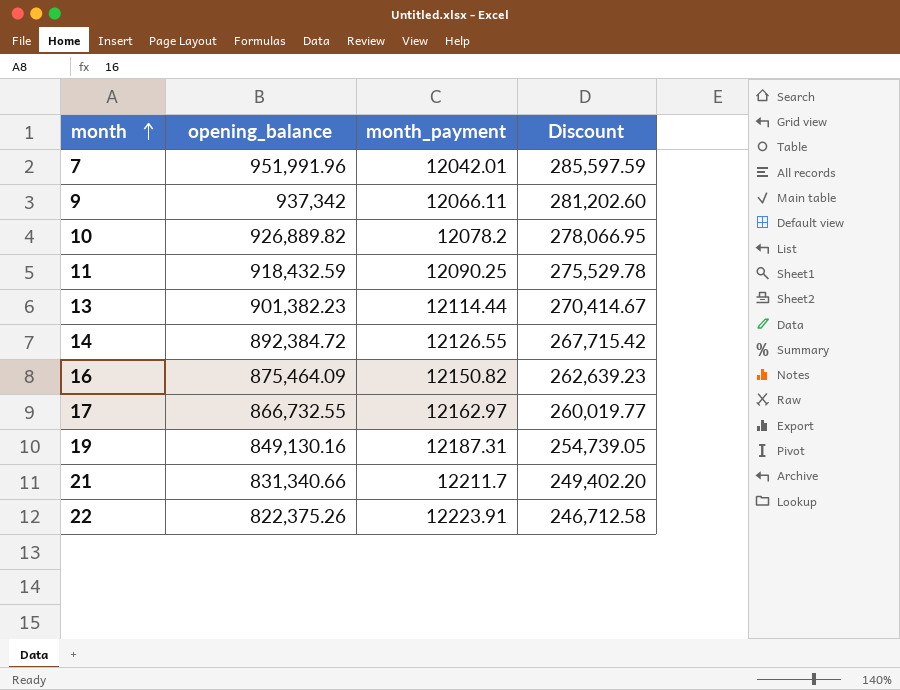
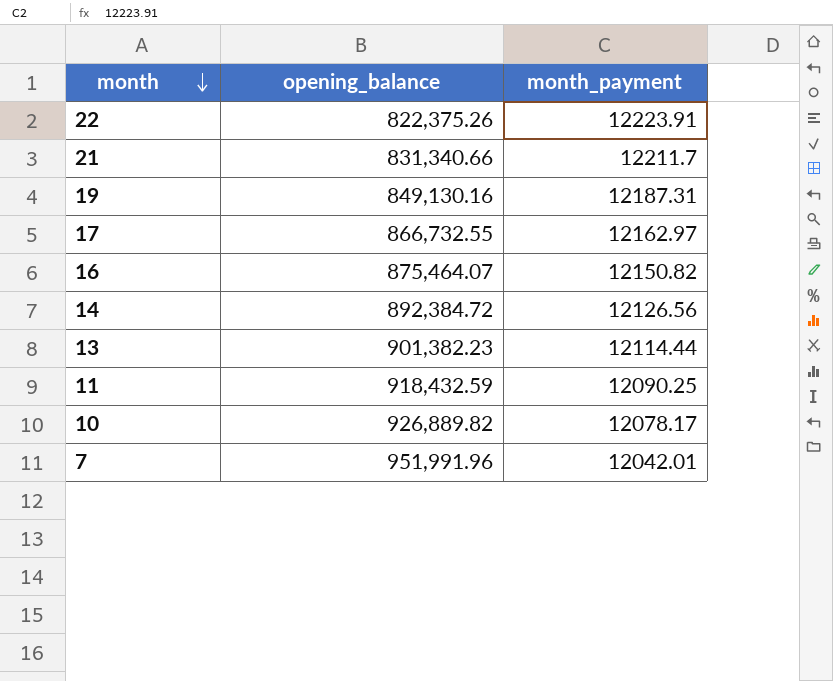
row order: month ascending -> month descending
column Discount | formula: [opening_balance] * 0.3 -> none
row 9: 937,342 | 12066.11 | 281,202.60 -> none
16 | opening_balance: 875,464.09 -> 875,464.07
14 | month_payment: 12126.55 -> 12126.56
10 | month_payment: 12078.2 -> 12078.17

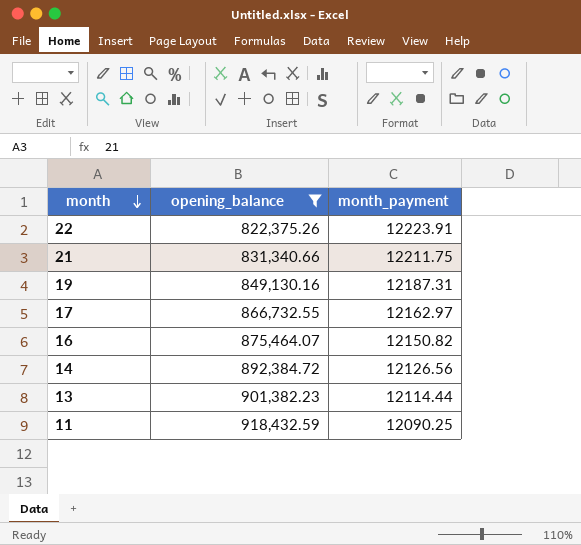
filter: none -> opening_balance <= 918,432.59
21 | month_payment: 12211.7 -> 12211.75

